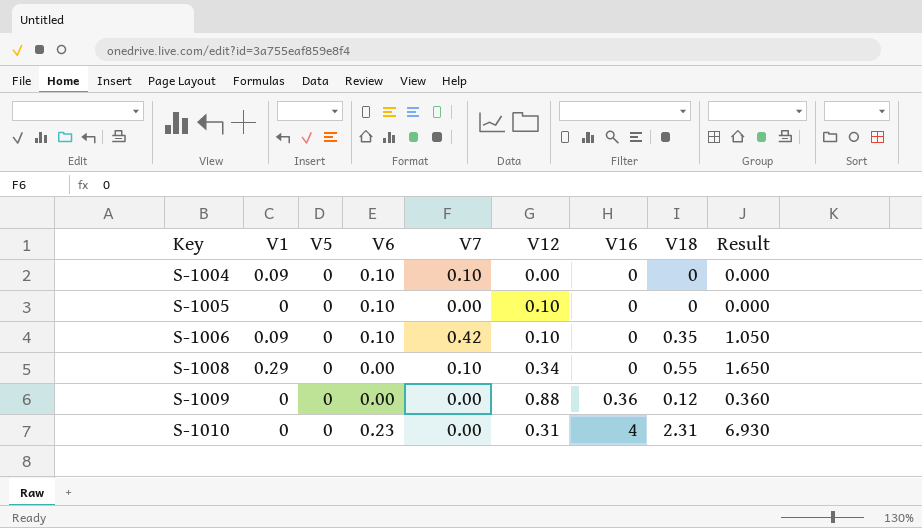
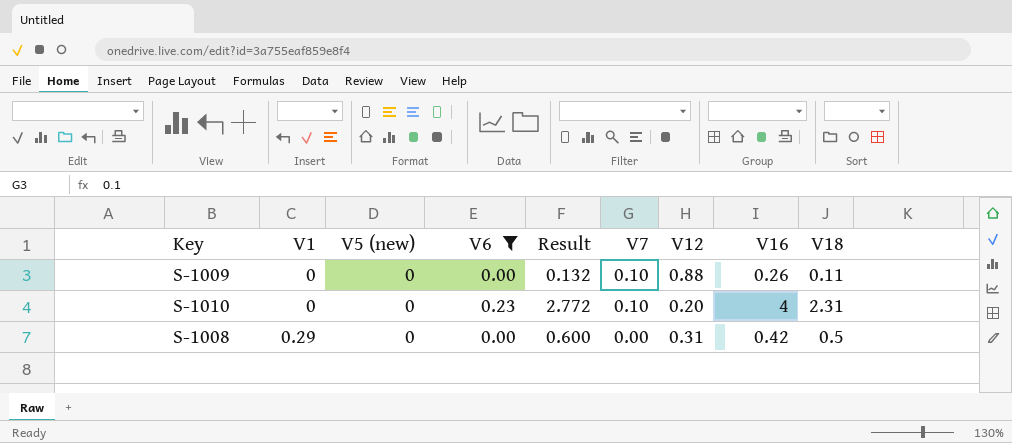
filter: none -> V6 != 0.10
row order: Key ascending -> V1 ascending
column name: V5 -> V5 (new)
column Result | formula: [V18] * 3 -> [V18] * 1.2
column Result | position: 9 -> 5
S-1009 | V7: 0.00 -> 0.10
S-1009 | V16: 0.36 -> 0.26
S-1009 | V18: 0.12 -> 0.11
S-1010 | V7: 0.00 -> 0.10
S-1010 | V12: 0.31 -> 0.20
S-1008 | V7: 0.10 -> 0.00
S-1008 | V12: 0.34 -> 0.31
S-1008 | V16: 0 -> 0.42
S-1008 | V18: 0.55 -> 0.5

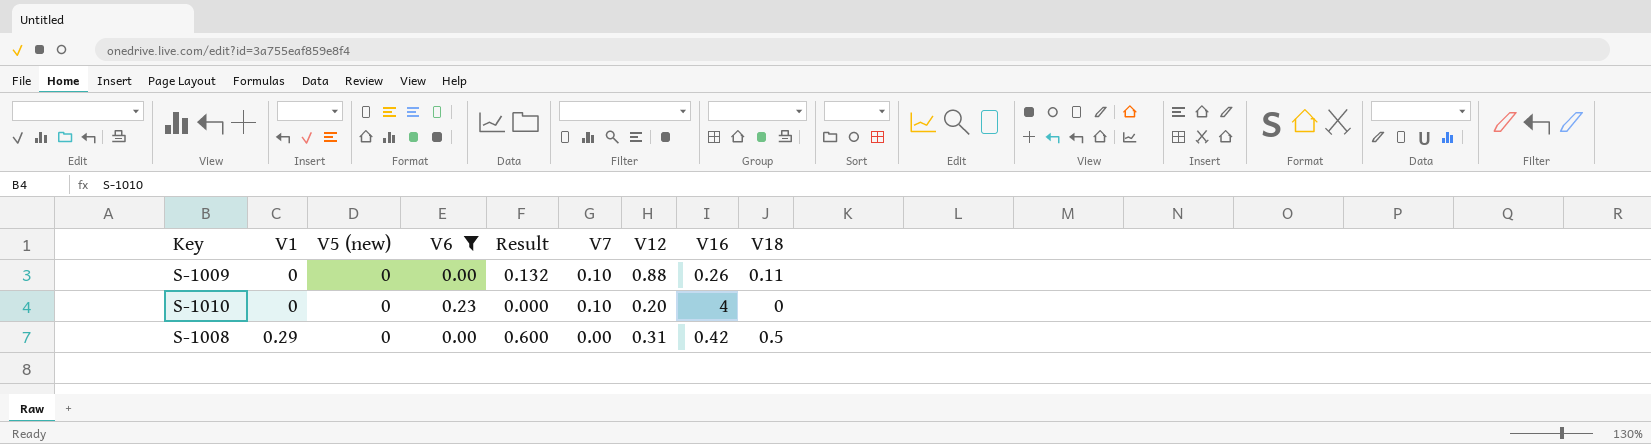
S-1010 | Result: 2.772 -> 0.000
S-1010 | V18: 2.31 -> 0

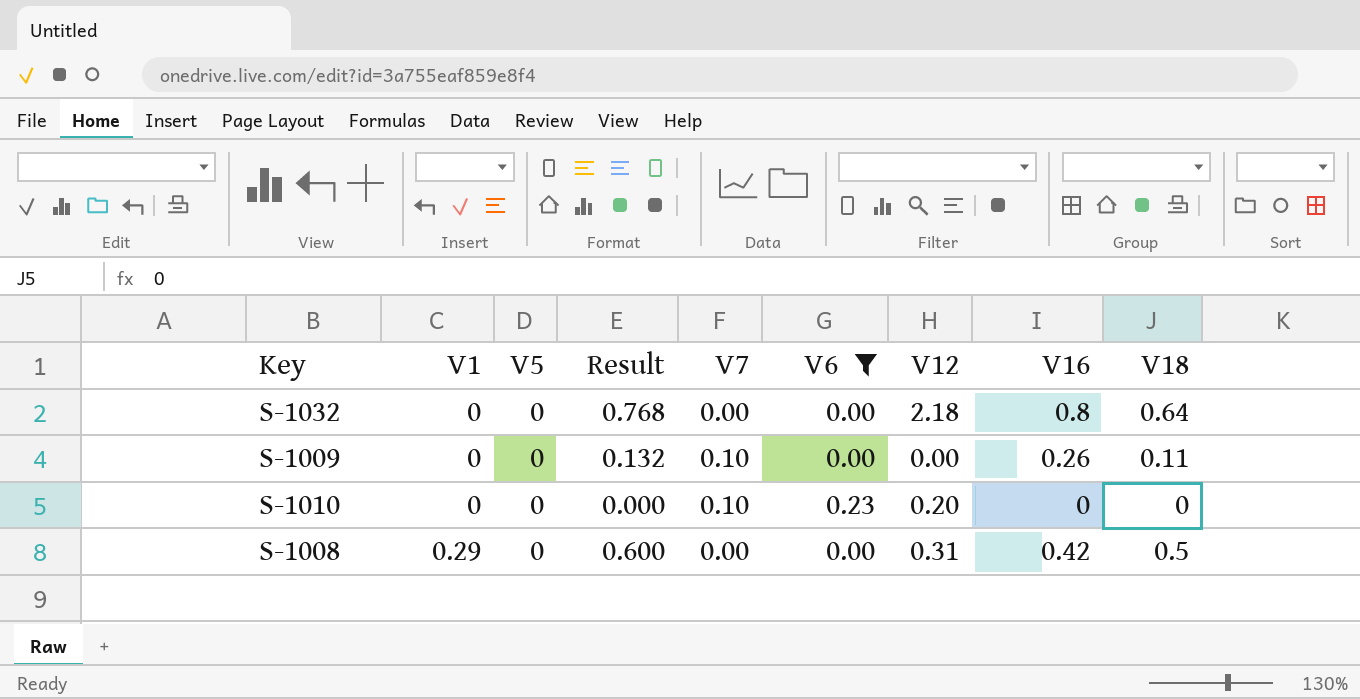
column name: V5 (new) -> V5
column V6 | position: 4 -> 6
row S-1032: none -> 0 | 0 | 0.768 | 0.00 | 0.00 | 2.18 | 0.8 | 0.64
S-1009 | V12: 0.88 -> 0.00
S-1010 | V16: 4 -> 0

